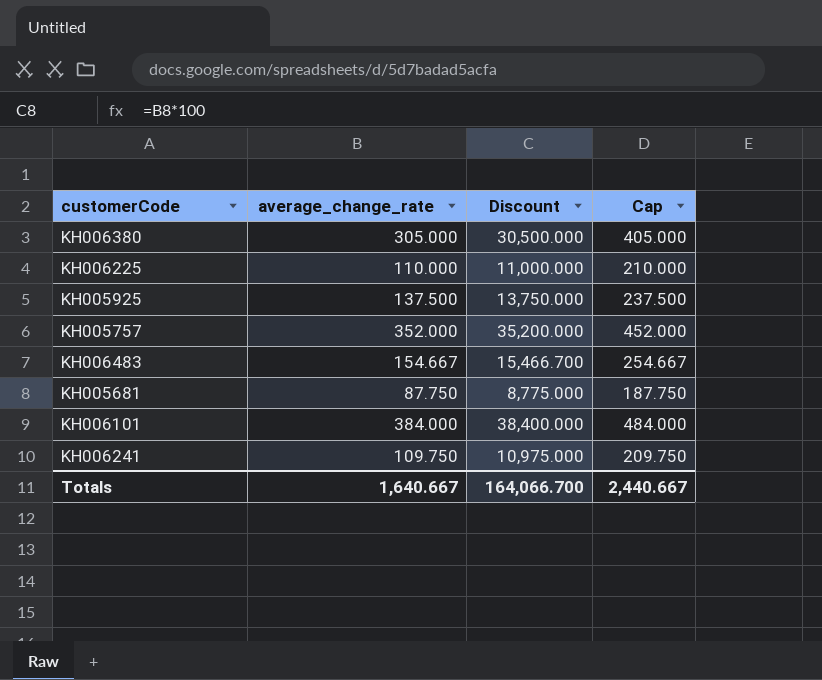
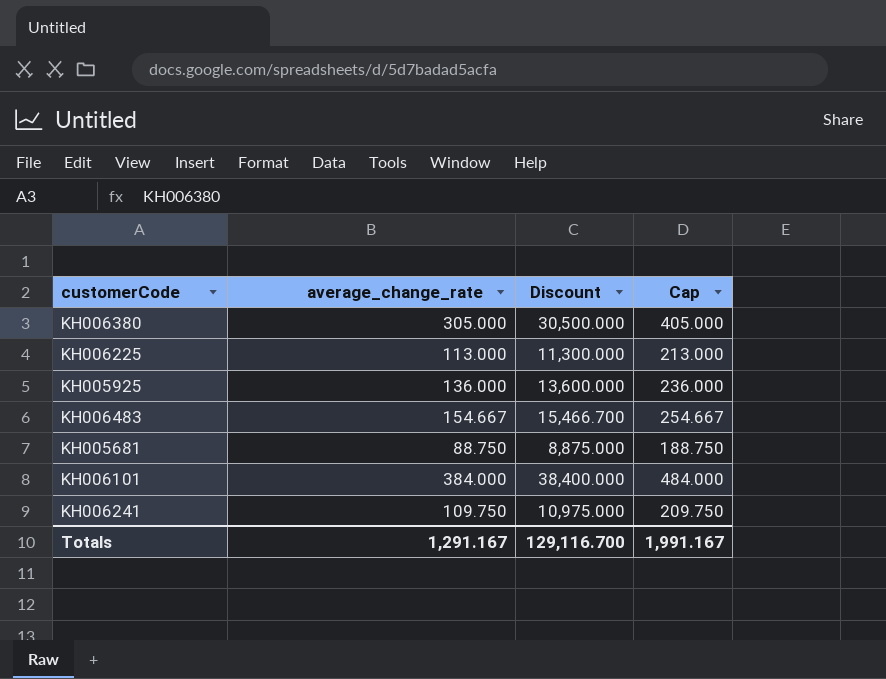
row KH005757: 352.000 | 35,200.000 | 452.000 -> none
KH006225 | average_change_rate: 110.000 -> 113.000
KH006225 | Discount: 11,000.000 -> 11,300.000
KH006225 | Cap: 210.000 -> 213.000
KH005925 | average_change_rate: 137.500 -> 136.000
KH005925 | Discount: 13,750.000 -> 13,600.000
KH005925 | Cap: 237.500 -> 236.000
KH005681 | average_change_rate: 87.750 -> 88.750
KH005681 | Discount: 8,775.000 -> 8,875.000
KH005681 | Cap: 187.750 -> 188.750
Totals | average_change_rate: 1,640.667 -> 1,291.167
Totals | Discount: 164,066.700 -> 129,116.700
Totals | Cap: 2,440.667 -> 1,991.167

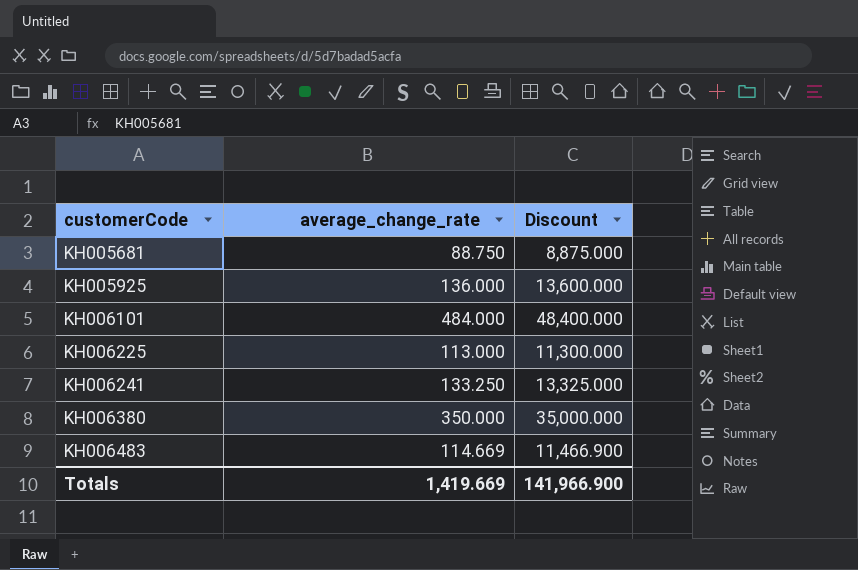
row order: none -> customerCode ascending
column Cap | formula: [average_change_rate] + 100 -> none
KH006101 | average_change_rate: 384.000 -> 484.000
KH006101 | Discount: 38,400.000 -> 48,400.000
KH006241 | average_change_rate: 109.750 -> 133.250
KH006241 | Discount: 10,975.000 -> 13,325.000
KH006380 | average_change_rate: 305.000 -> 350.000
KH006380 | Discount: 30,500.000 -> 35,000.000
KH006483 | average_change_rate: 154.667 -> 114.669
KH006483 | Discount: 15,466.700 -> 11,466.900
Totals | average_change_rate: 1,291.167 -> 1,419.669
Totals | Discount: 129,116.700 -> 141,966.900

